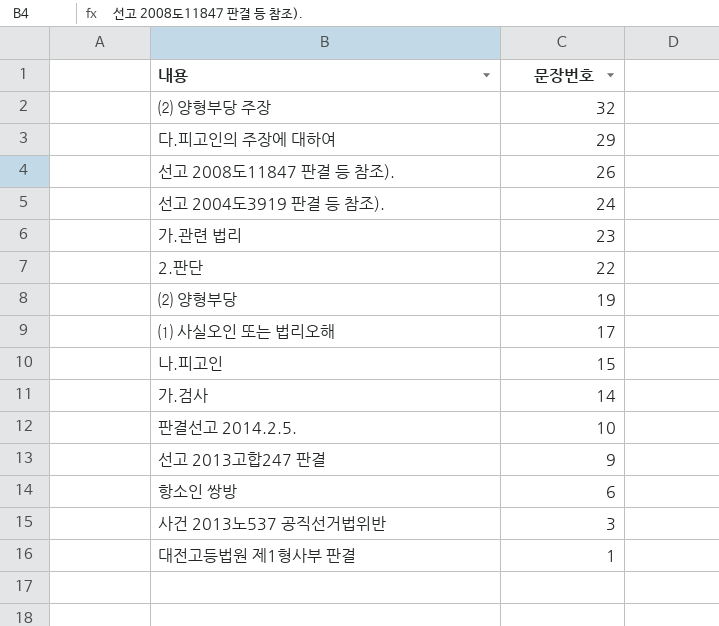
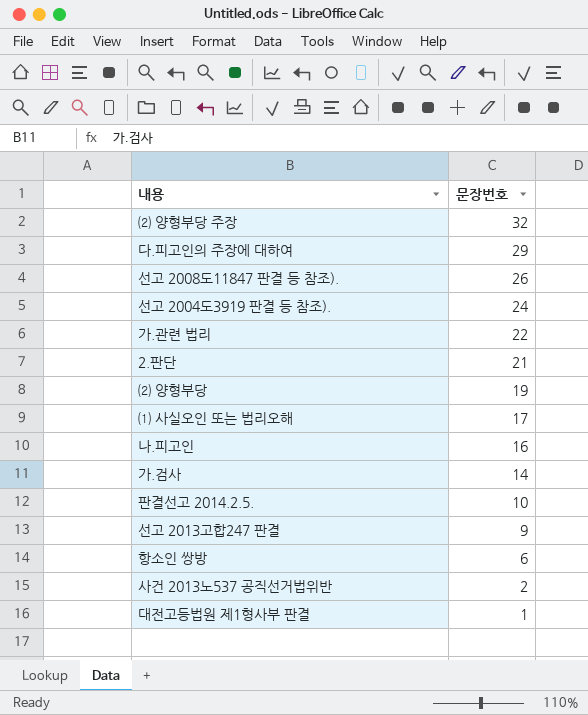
가.관련 법리 | 문장번호: 23 -> 22
2.판단 | 문장번호: 22 -> 21
나.피고인 | 문장번호: 15 -> 16
사건 2013노537 공직선거법위반 | 문장번호: 3 -> 2

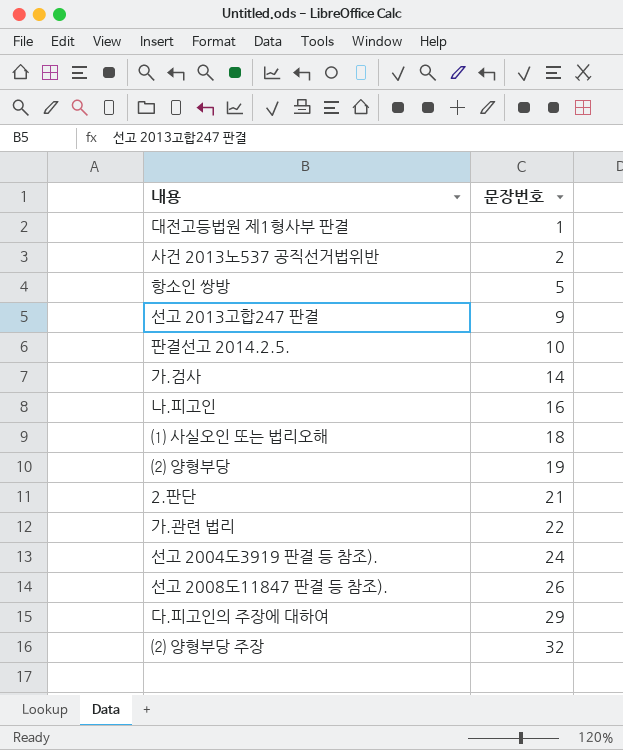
row order: 문장번호 descending -> 문장번호 ascending
항소인 쌍방 | 문장번호: 6 -> 5
⑴ 사실오인 또는 법리오해 | 문장번호: 17 -> 18

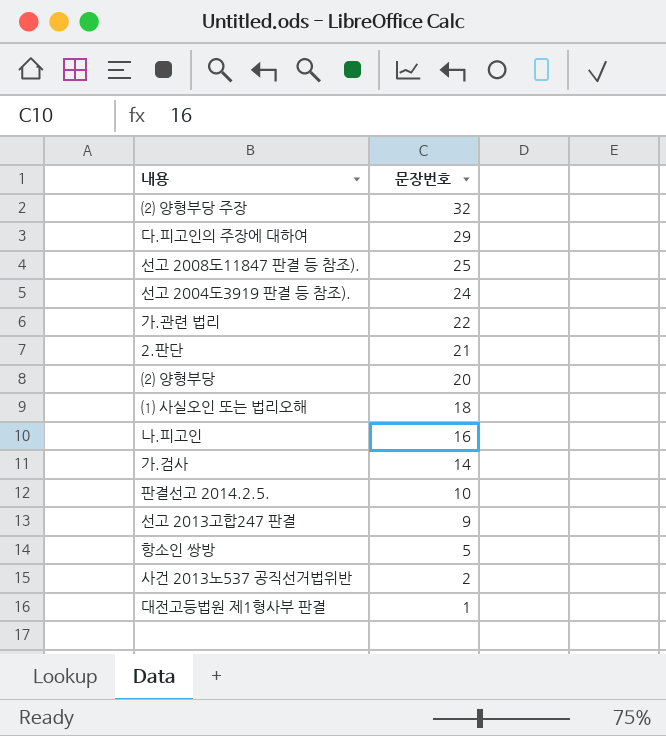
row order: 문장번호 ascending -> 문장번호 descending
선고 2008도11847 판결 등 참조). | 문장번호: 26 -> 25
⑵ 양형부당 | 문장번호: 19 -> 20

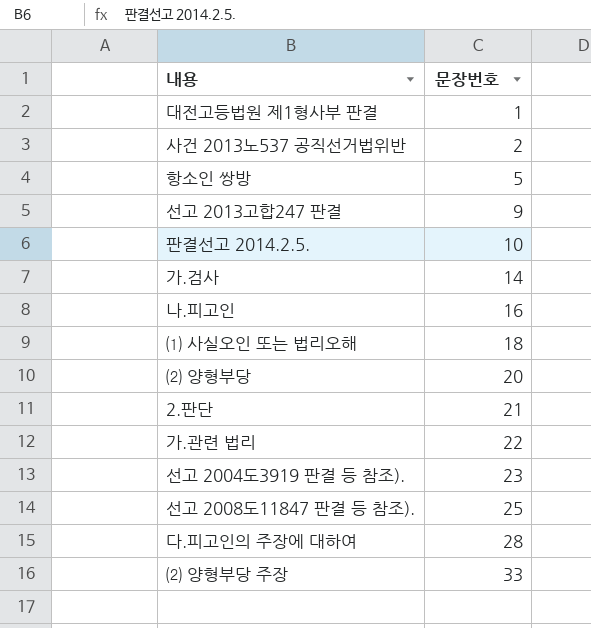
row order: 문장번호 descending -> 문장번호 ascending
선고 2004도3919 판결 등 참조). | 문장번호: 24 -> 23
다.피고인의 주장에 대하여 | 문장번호: 29 -> 28
⑵ 양형부당 주장 | 문장번호: 32 -> 33

